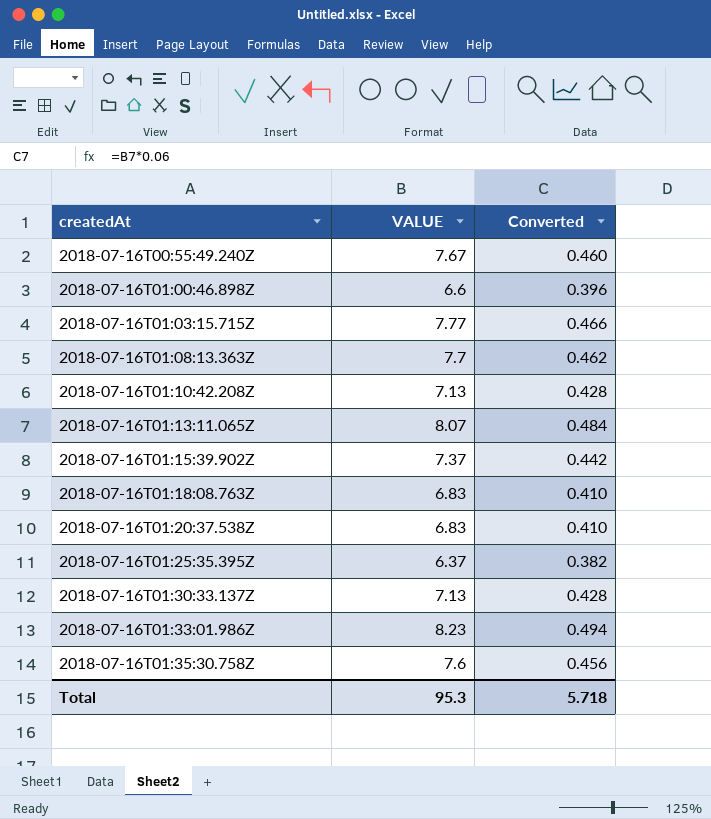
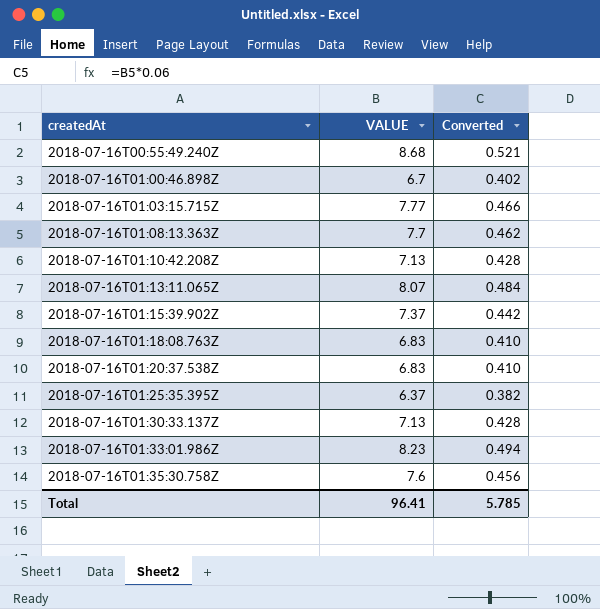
2018-07-16T00:55:49.240Z | VALUE: 7.67 -> 8.68
2018-07-16T00:55:49.240Z | Converted: 0.460 -> 0.521
2018-07-16T01:00:46.898Z | VALUE: 6.6 -> 6.7
2018-07-16T01:00:46.898Z | Converted: 0.396 -> 0.402
Total | VALUE: 95.3 -> 96.41
Total | Converted: 5.718 -> 5.785

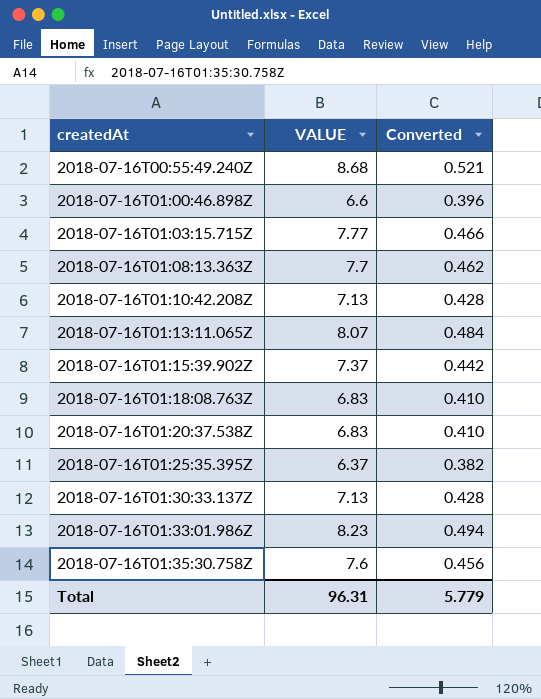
2018-07-16T01:00:46.898Z | VALUE: 6.7 -> 6.6
2018-07-16T01:00:46.898Z | Converted: 0.402 -> 0.396
Total | VALUE: 96.41 -> 96.31
Total | Converted: 5.785 -> 5.779

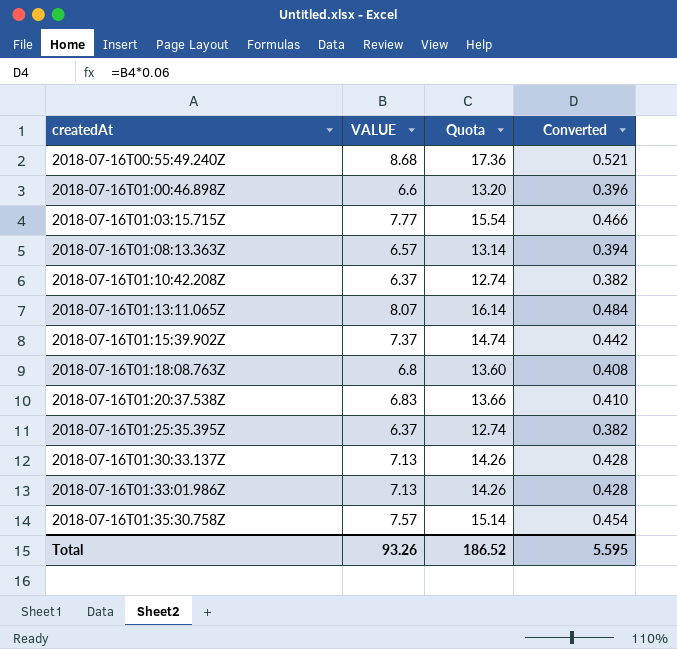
column Quota | formula: none -> [VALUE] * 2
2018-07-16T01:08:13.363Z | VALUE: 7.7 -> 6.57
2018-07-16T01:08:13.363Z | Converted: 0.462 -> 0.394
2018-07-16T01:10:42.208Z | VALUE: 7.13 -> 6.37
2018-07-16T01:10:42.208Z | Converted: 0.428 -> 0.382
2018-07-16T01:18:08.763Z | VALUE: 6.83 -> 6.8
2018-07-16T01:18:08.763Z | Converted: 0.410 -> 0.408
2018-07-16T01:33:01.986Z | VALUE: 8.23 -> 7.13
2018-07-16T01:33:01.986Z | Converted: 0.494 -> 0.428
2018-07-16T01:35:30.758Z | VALUE: 7.6 -> 7.57
2018-07-16T01:35:30.758Z | Converted: 0.456 -> 0.454
Total | VALUE: 96.31 -> 93.26
Total | Converted: 5.779 -> 5.595

